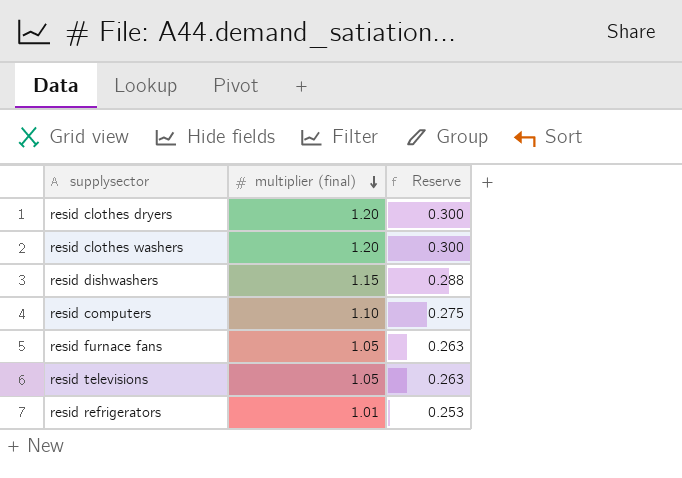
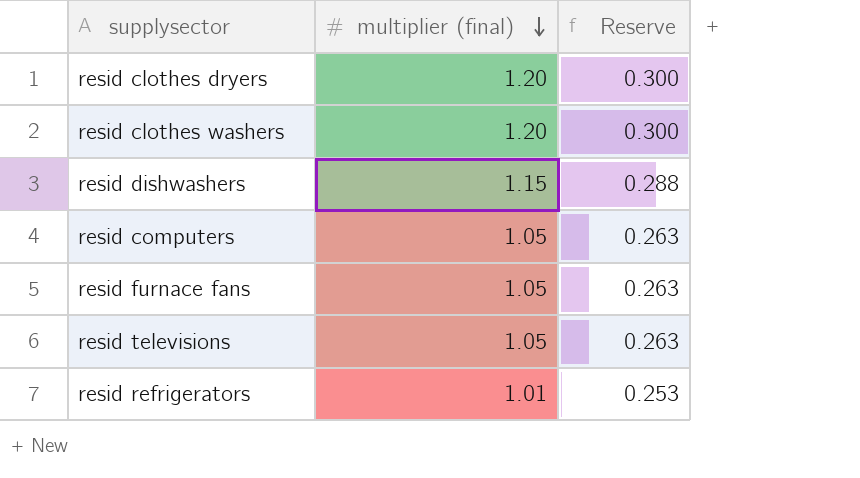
resid computers | multiplier (final): 1.10 -> 1.05
resid computers | Reserve: 0.275 -> 0.263

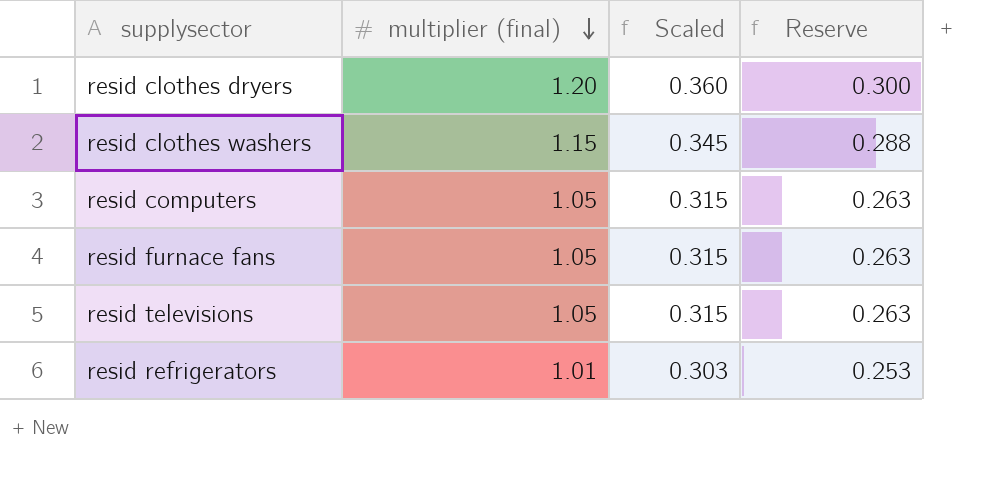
column Scaled | formula: none -> [multiplier (final)] * 0.3
row resid dishwashers: 1.15 | 0.288 -> none
resid clothes washers | multiplier (final): 1.20 -> 1.15
resid clothes washers | Reserve: 0.300 -> 0.288

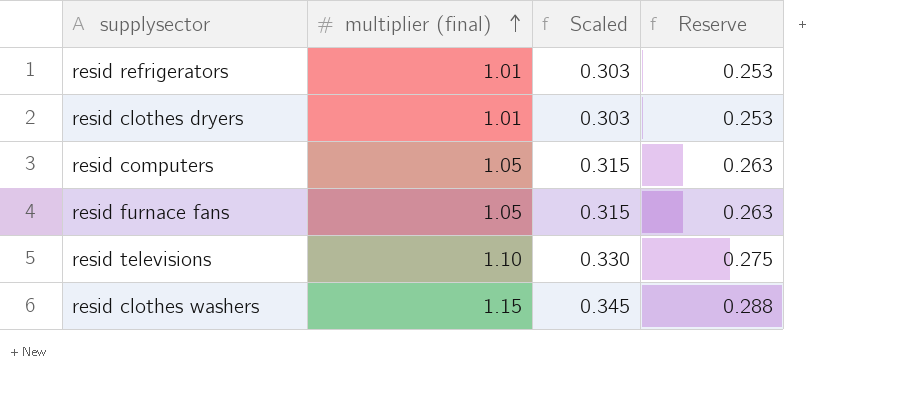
row order: multiplier (final) descending -> multiplier (final) ascending
resid clothes dryers | multiplier (final): 1.20 -> 1.01
resid clothes dryers | Scaled: 0.360 -> 0.303
resid clothes dryers | Reserve: 0.300 -> 0.253
resid televisions | multiplier (final): 1.05 -> 1.10
resid televisions | Scaled: 0.315 -> 0.330
resid televisions | Reserve: 0.263 -> 0.275

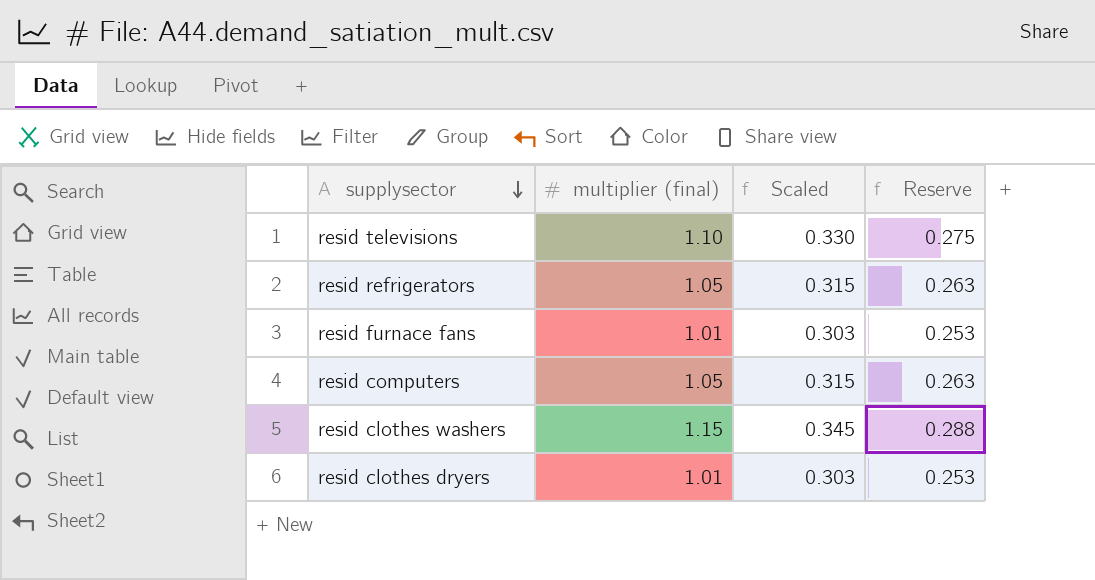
row order: multiplier (final) ascending -> supplysector descending
resid refrigerators | multiplier (final): 1.01 -> 1.05
resid refrigerators | Scaled: 0.303 -> 0.315
resid refrigerators | Reserve: 0.253 -> 0.263
resid furnace fans | multiplier (final): 1.05 -> 1.01
resid furnace fans | Scaled: 0.315 -> 0.303
resid furnace fans | Reserve: 0.263 -> 0.253

